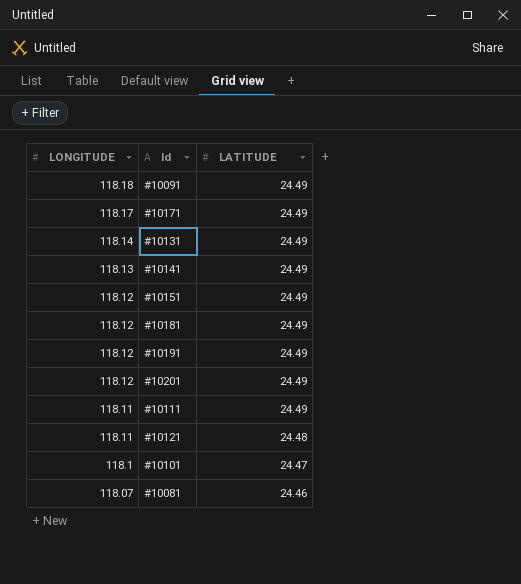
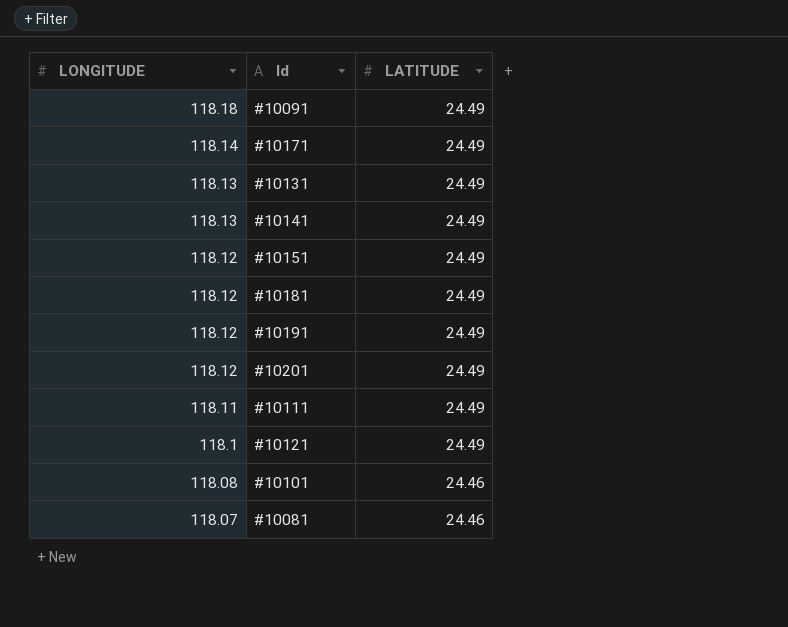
#10171 | LONGITUDE: 118.17 -> 118.14
#10131 | LONGITUDE: 118.14 -> 118.13
#10121 | LONGITUDE: 118.11 -> 118.1
#10121 | LATITUDE: 24.48 -> 24.49
#10101 | LONGITUDE: 118.1 -> 118.08
#10101 | LATITUDE: 24.47 -> 24.46

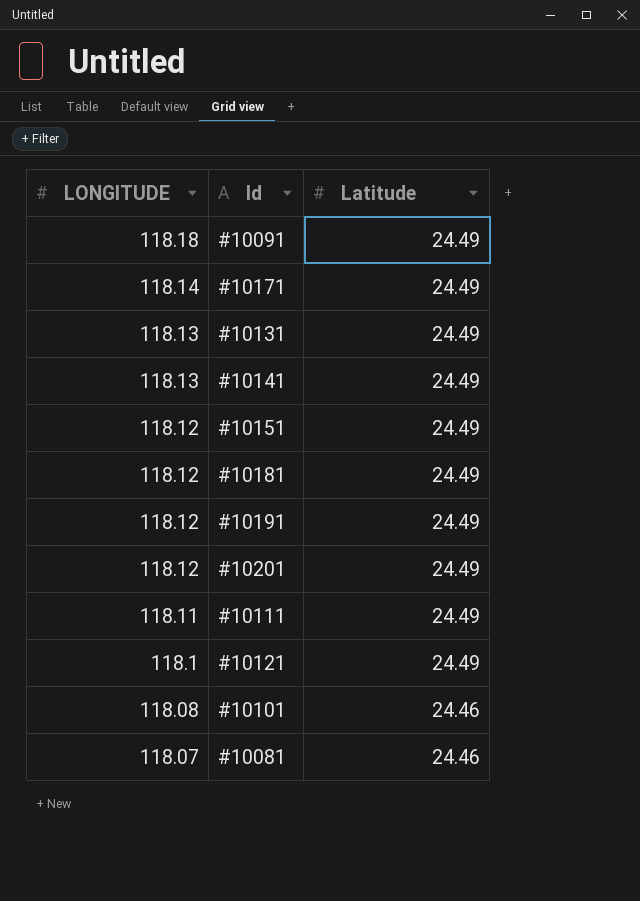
column name: LATITUDE -> Latitude

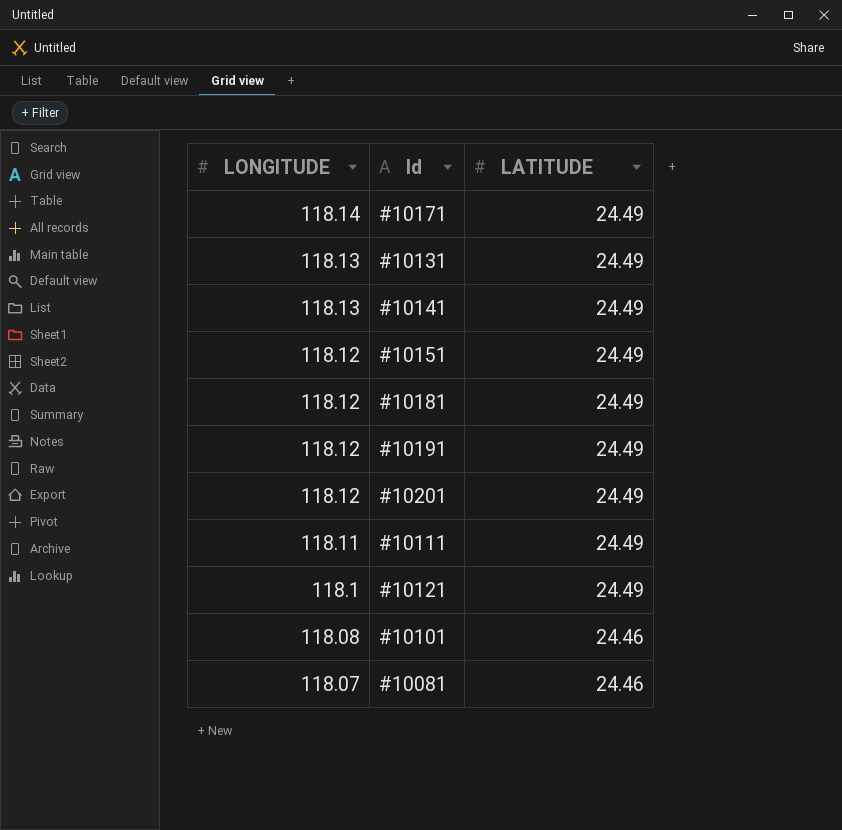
column name: Latitude -> LATITUDE
row #10091: 118.18 | 24.49 -> none

